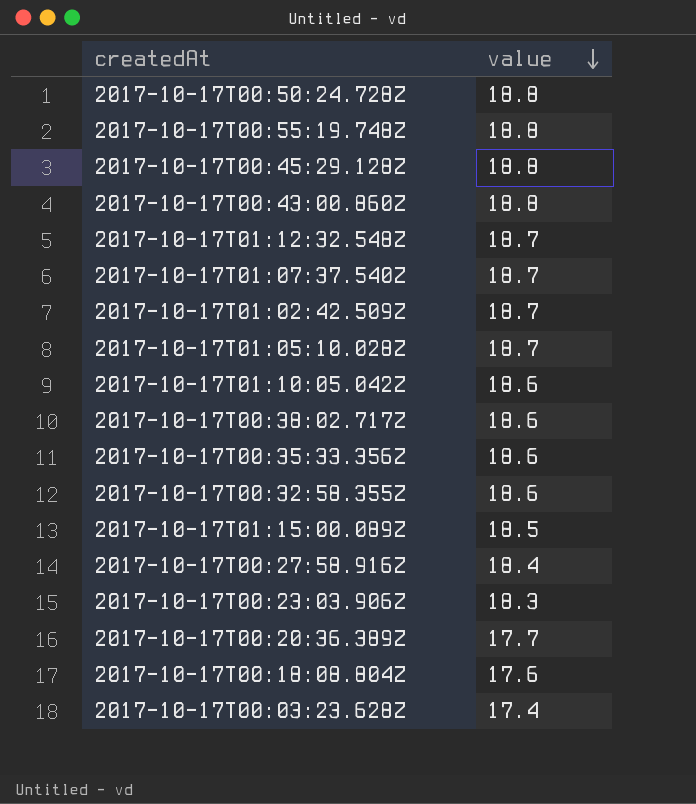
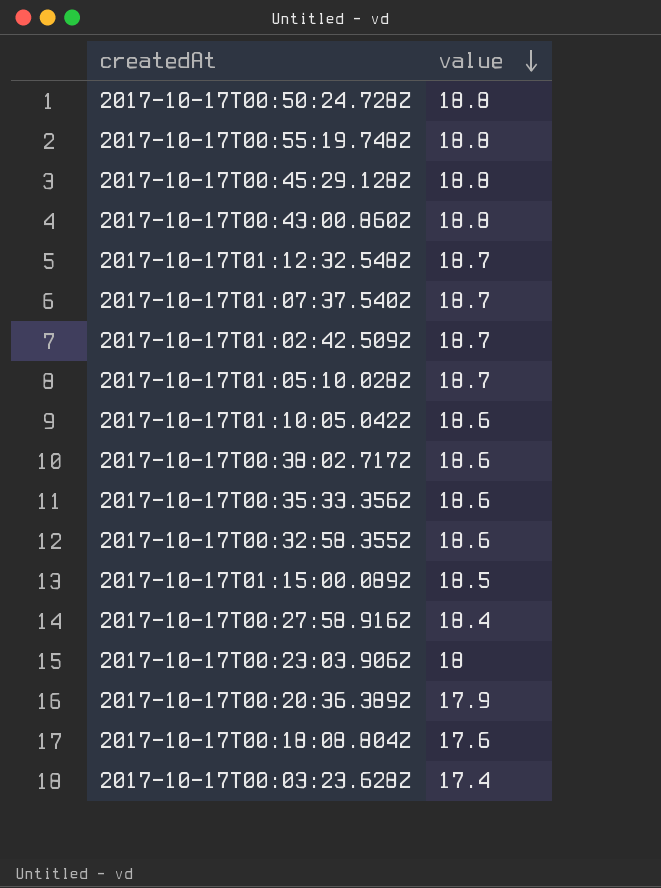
2017-10-17T00:23:03.906Z | value: 18.3 -> 18
2017-10-17T00:20:36.389Z | value: 17.7 -> 17.9

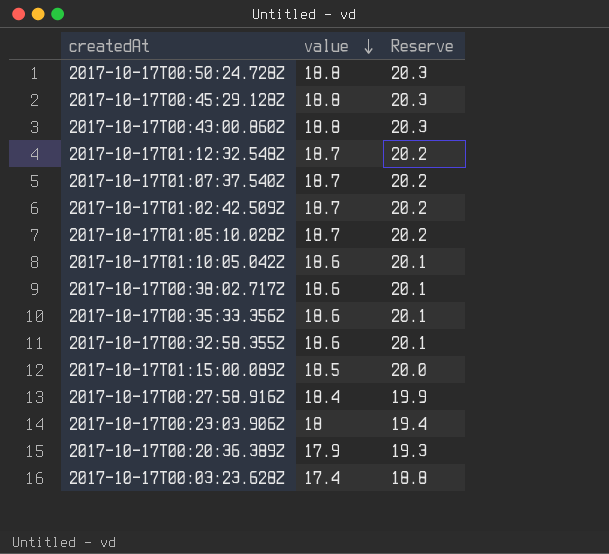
column Reserve | formula: none -> [value] * 1.08
row 2017-10-17T00:55:19.748Z: 18.8 -> none
row 2017-10-17T00:18:08.804Z: 17.6 -> none

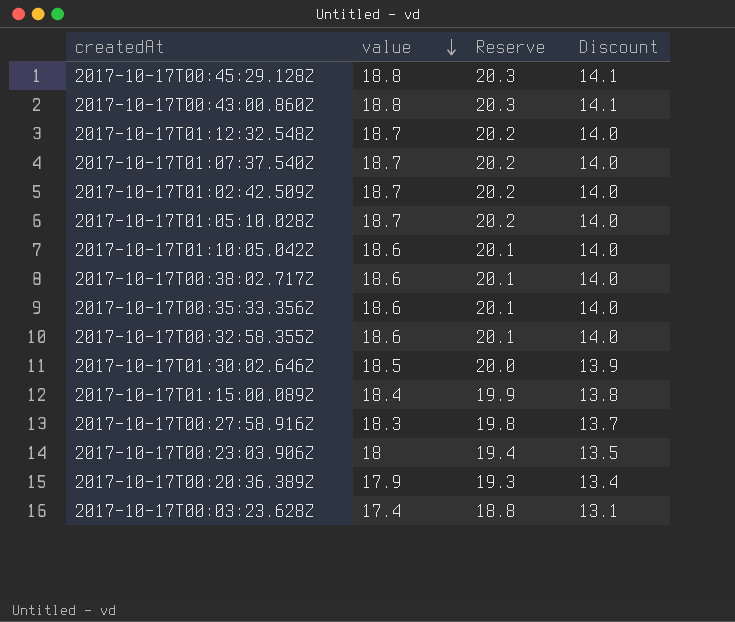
column Discount | formula: none -> [value] * 0.75
row 2017-10-17T00:50:24.728Z: 18.8 | 20.3 -> none
row 2017-10-17T01:30:02.646Z: none -> 18.5 | 20.0 | 13.9
2017-10-17T01:15:00.089Z | value: 18.5 -> 18.4
2017-10-17T01:15:00.089Z | Reserve: 20.0 -> 19.9
2017-10-17T00:27:58.916Z | value: 18.4 -> 18.3
2017-10-17T00:27:58.916Z | Reserve: 19.9 -> 19.8

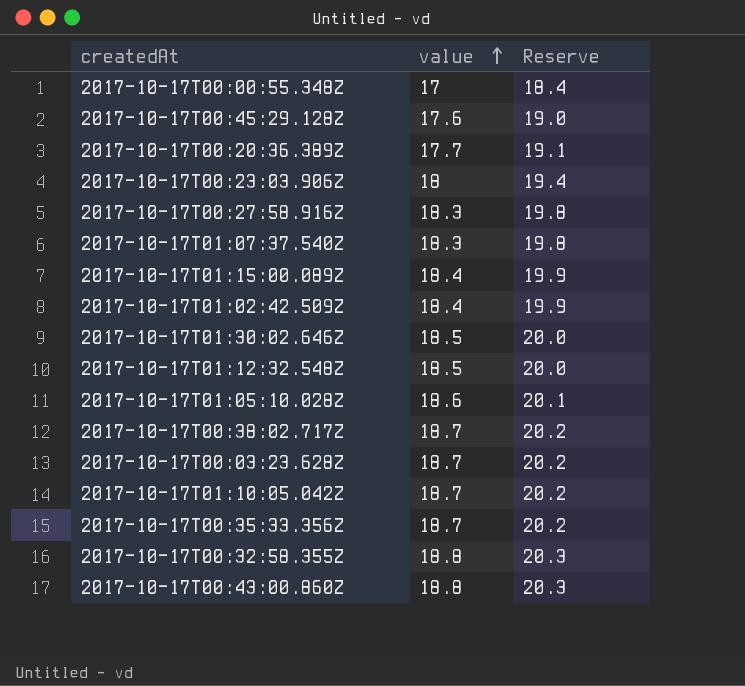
row order: value descending -> value ascending
column Discount | formula: [value] * 0.75 -> none
row 2017-10-17T00:00:55.348Z: none -> 17 | 18.4
2017-10-17T00:45:29.128Z | value: 18.8 -> 17.6
2017-10-17T00:45:29.128Z | Reserve: 20.3 -> 19.0
2017-10-17T00:20:36.389Z | value: 17.9 -> 17.7
2017-10-17T00:20:36.389Z | Reserve: 19.3 -> 19.1
2017-10-17T01:07:37.540Z | value: 18.7 -> 18.3
2017-10-17T01:07:37.540Z | Reserve: 20.2 -> 19.8
2017-10-17T01:02:42.509Z | value: 18.7 -> 18.4
2017-10-17T01:02:42.509Z | Reserve: 20.2 -> 19.9
2017-10-17T01:12:32.548Z | value: 18.7 -> 18.5
2017-10-17T01:12:32.548Z | Reserve: 20.2 -> 20.0
2017-10-17T01:05:10.028Z | value: 18.7 -> 18.6
2017-10-17T01:05:10.028Z | Reserve: 20.2 -> 20.1
2017-10-17T00:38:02.717Z | value: 18.6 -> 18.7
2017-10-17T00:38:02.717Z | Reserve: 20.1 -> 20.2
2017-10-17T00:03:23.628Z | value: 17.4 -> 18.7
2017-10-17T00:03:23.628Z | Reserve: 18.8 -> 20.2
2017-10-17T01:10:05.042Z | value: 18.6 -> 18.7
2017-10-17T01:10:05.042Z | Reserve: 20.1 -> 20.2
2017-10-17T00:35:33.356Z | value: 18.6 -> 18.7
2017-10-17T00:35:33.356Z | Reserve: 20.1 -> 20.2
2017-10-17T00:32:58.355Z | value: 18.6 -> 18.8
2017-10-17T00:32:58.355Z | Reserve: 20.1 -> 20.3

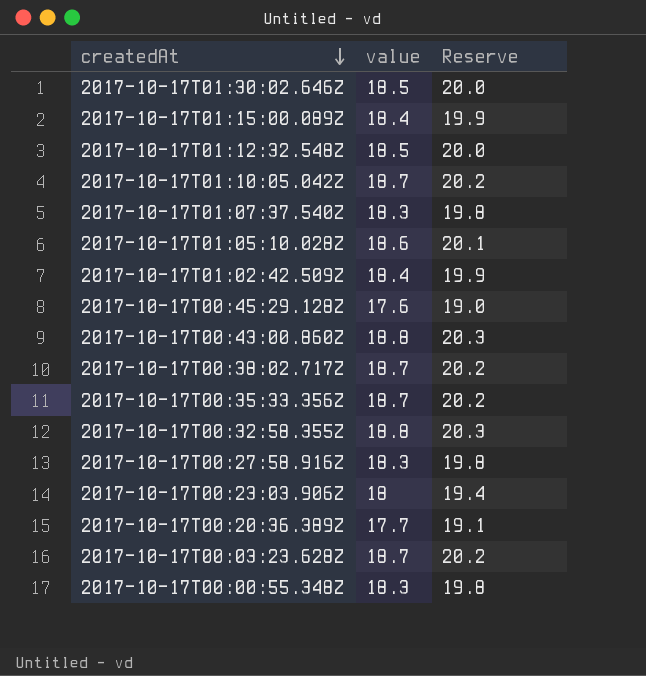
row order: value ascending -> createdAt descending
2017-10-17T00:00:55.348Z | value: 17 -> 18.3
2017-10-17T00:00:55.348Z | Reserve: 18.4 -> 19.8

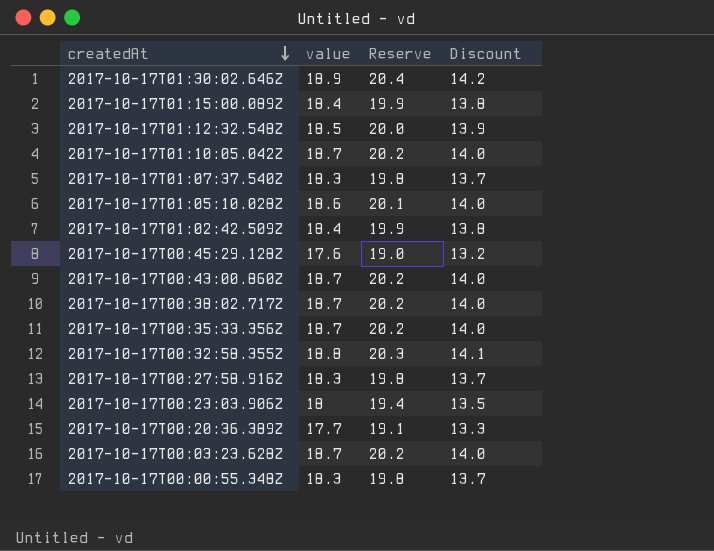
column Discount | formula: none -> [value] * 0.75
2017-10-17T01:30:02.646Z | value: 18.5 -> 18.9
2017-10-17T01:30:02.646Z | Reserve: 20.0 -> 20.4
2017-10-17T00:43:00.860Z | value: 18.8 -> 18.7
2017-10-17T00:43:00.860Z | Reserve: 20.3 -> 20.2

